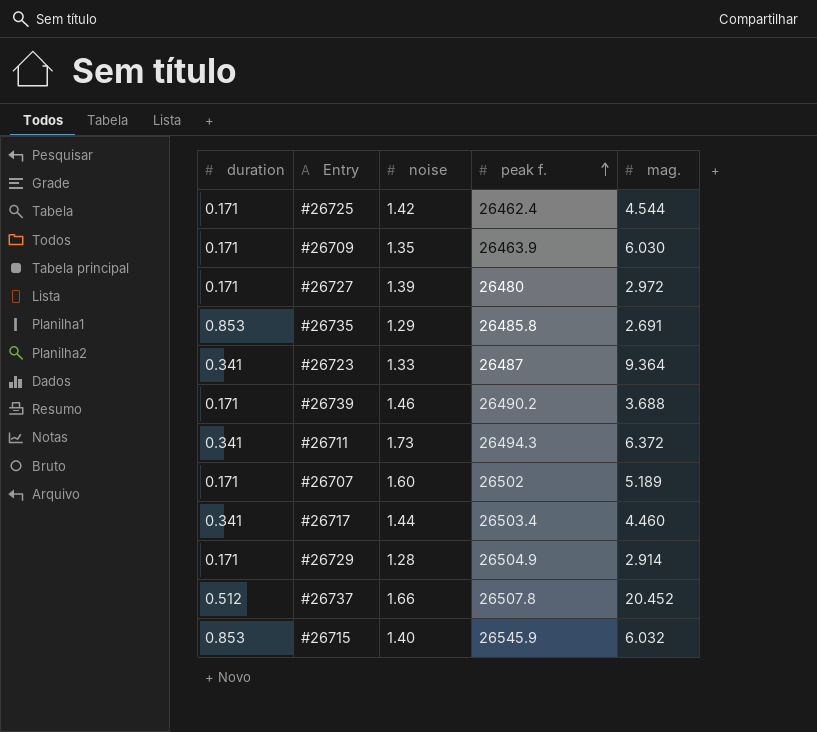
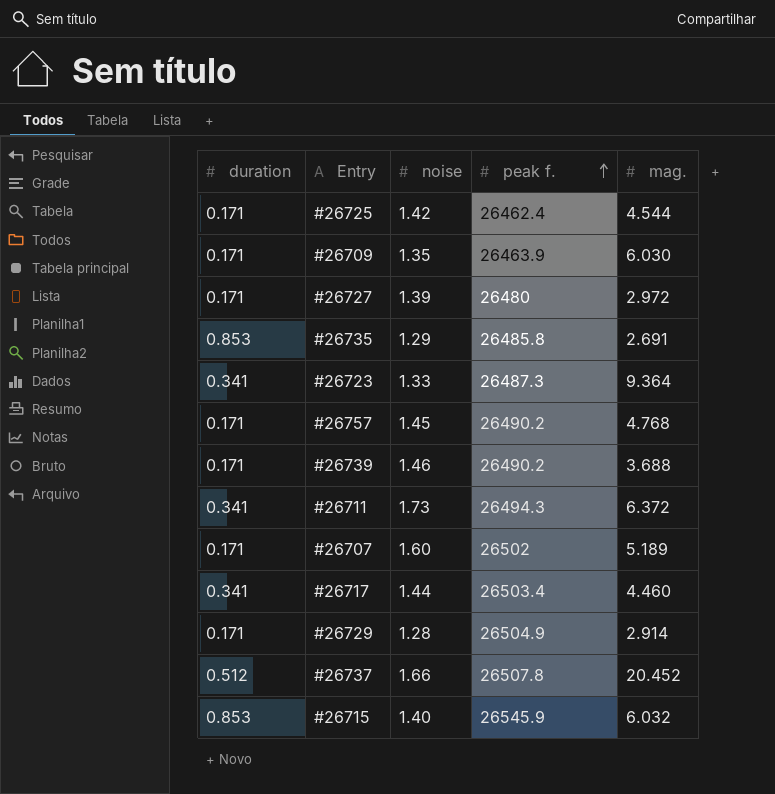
#26723 | peak f.: 26487 -> 26487.3
row #26757: none -> 0.171 | 1.45 | 26490.2 | 4.768

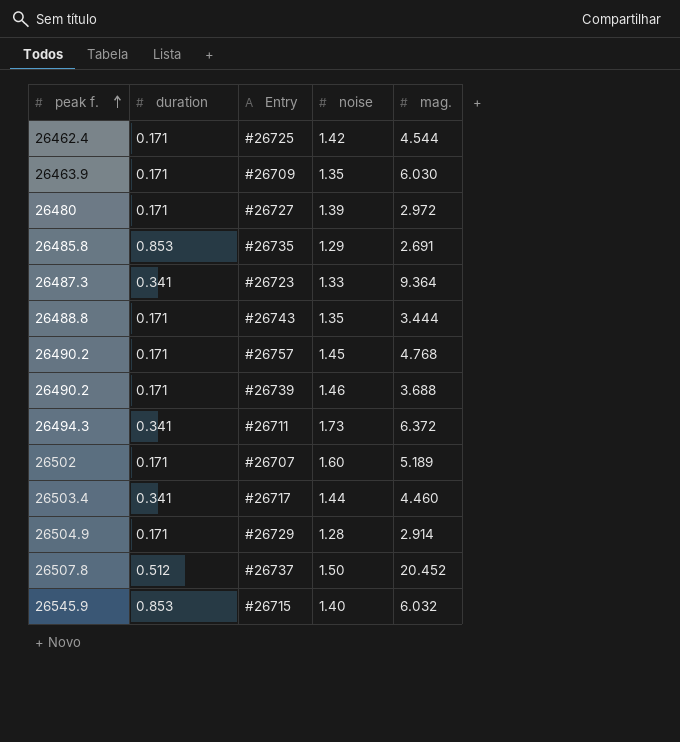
column peak f. | position: 4 -> 1
row #26743: none -> 26488.8 | 0.171 | 1.35 | 3.444
#26737 | noise: 1.66 -> 1.50

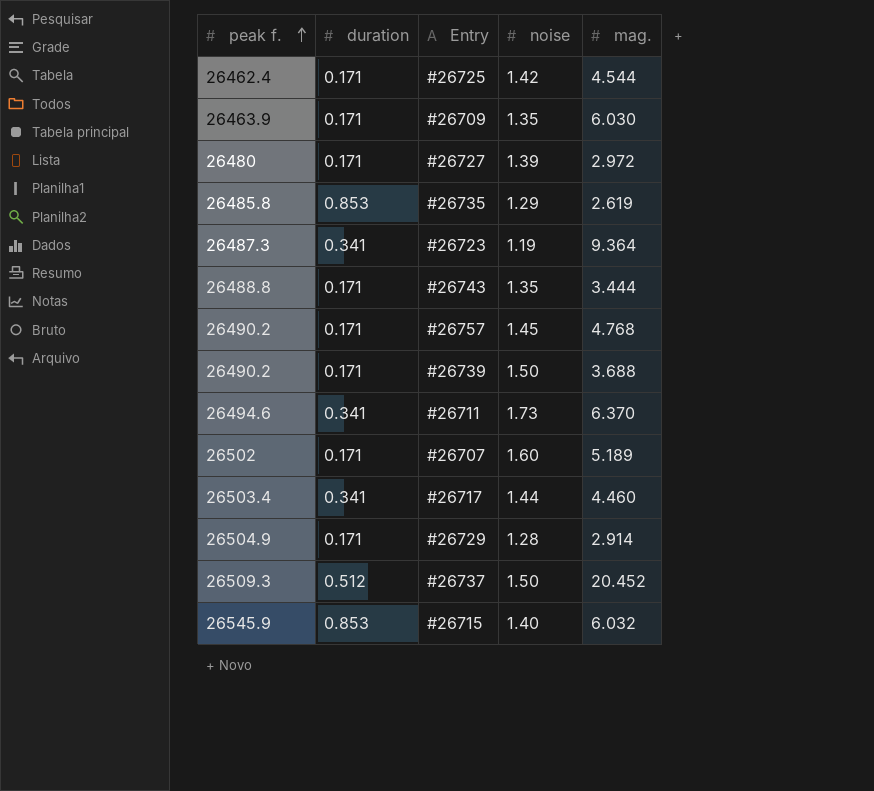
#26735 | mag.: 2.691 -> 2.619
#26723 | noise: 1.33 -> 1.19
#26739 | noise: 1.46 -> 1.50
#26711 | peak f.: 26494.3 -> 26494.6
#26711 | mag.: 6.372 -> 6.370
#26737 | peak f.: 26507.8 -> 26509.3

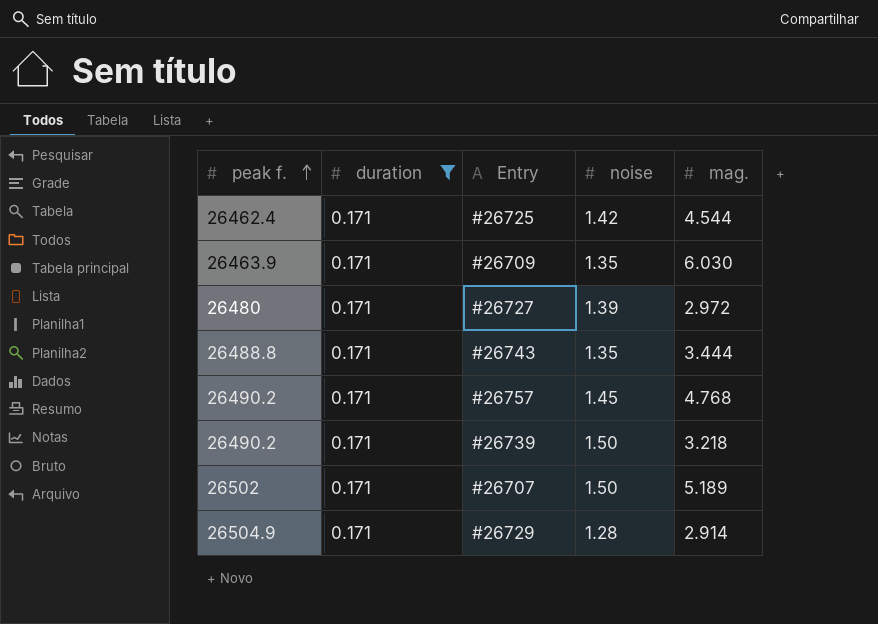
filter: none -> duration = 0.171
#26739 | mag.: 3.688 -> 3.218
#26707 | noise: 1.60 -> 1.50

